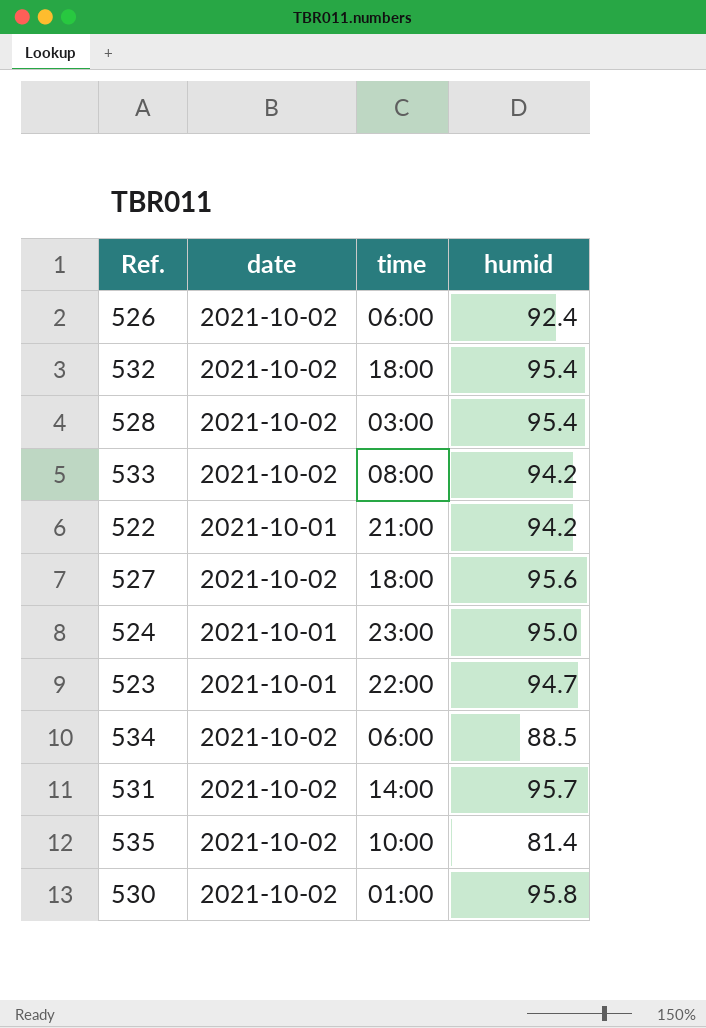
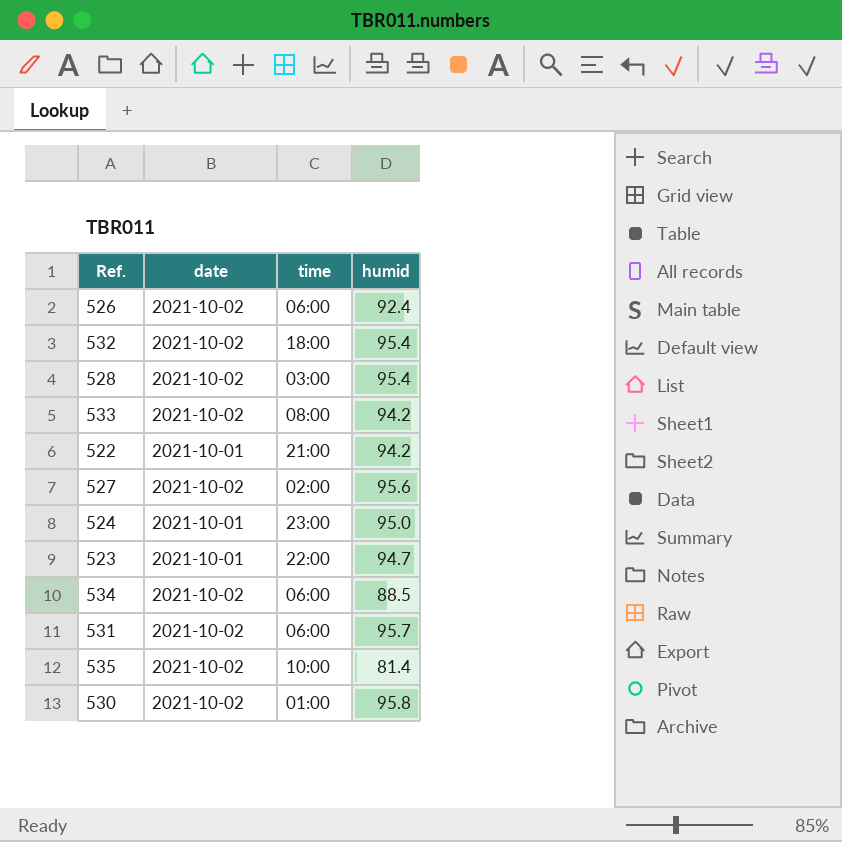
527 | time: 18:00 -> 02:00
531 | time: 14:00 -> 06:00

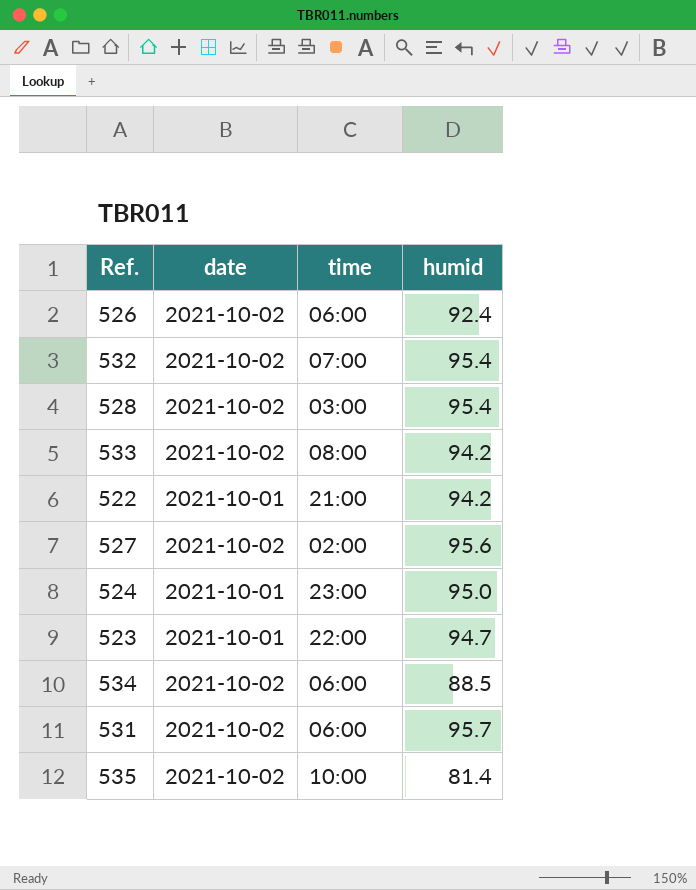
row 530: 2021-10-02 | 01:00 | 95.8 -> none
532 | time: 18:00 -> 07:00

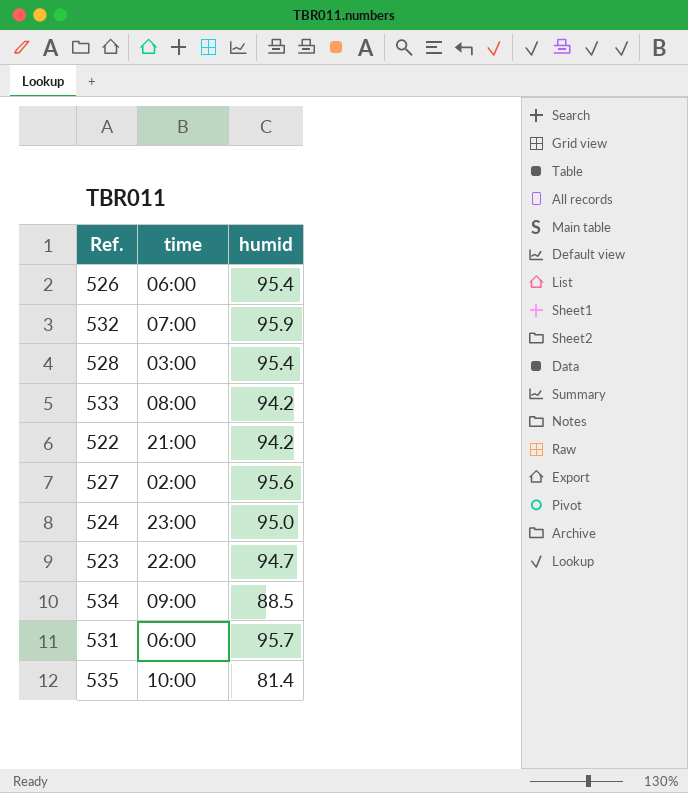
column date | position: 2 -> none
526 | humid: 92.4 -> 95.4
532 | humid: 95.4 -> 95.9
534 | time: 06:00 -> 09:00

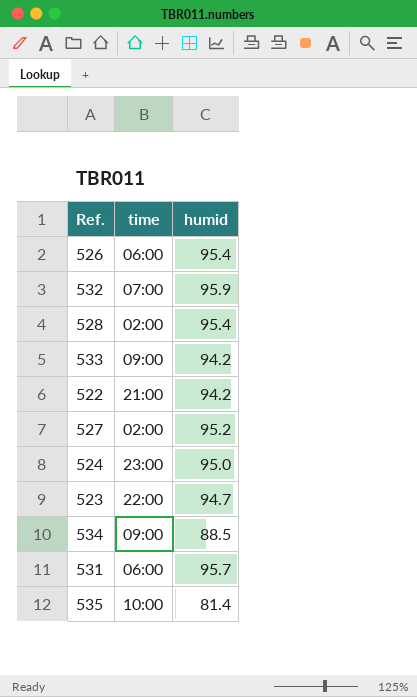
528 | time: 03:00 -> 02:00
533 | time: 08:00 -> 09:00
527 | humid: 95.6 -> 95.2

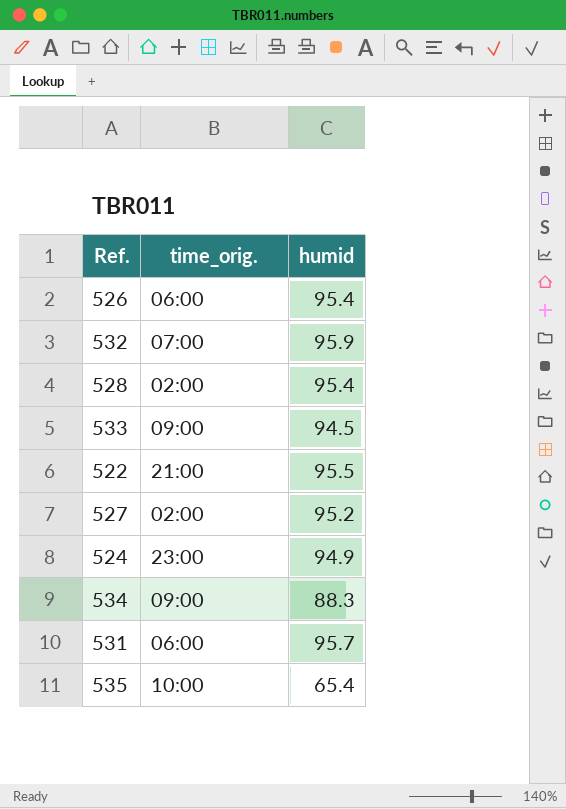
column name: time -> time_orig.
row 523: 22:00 | 94.7 -> none
533 | humid: 94.2 -> 94.5
522 | humid: 94.2 -> 95.5
524 | humid: 95.0 -> 94.9
534 | humid: 88.5 -> 88.3
535 | humid: 81.4 -> 65.4

